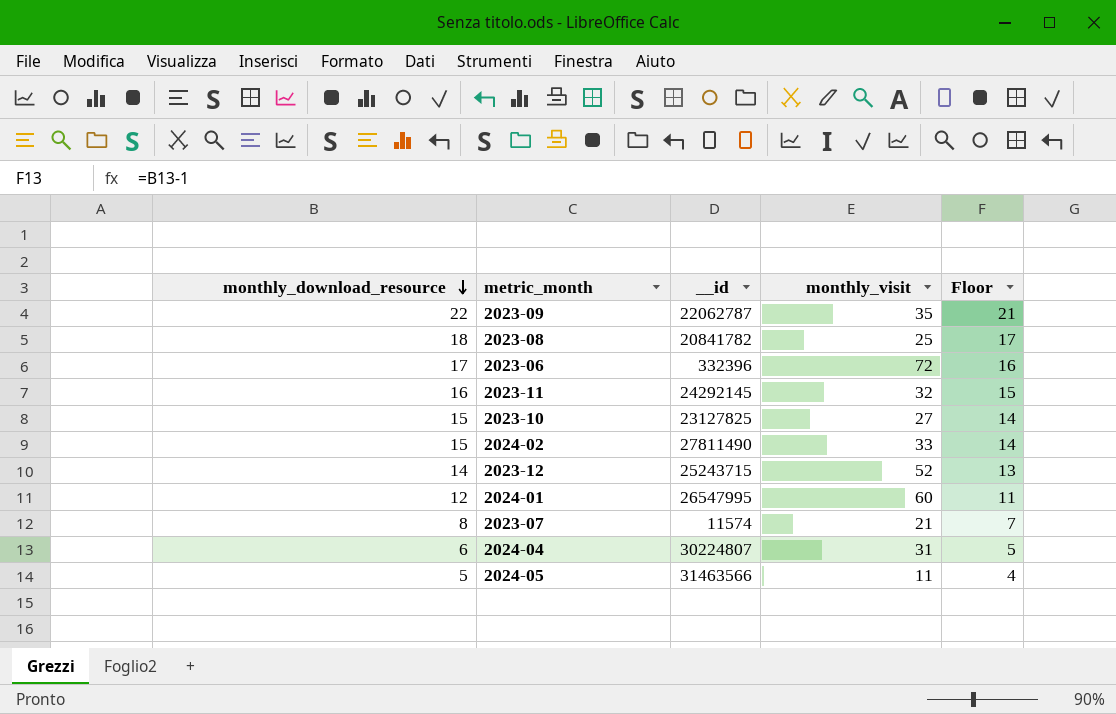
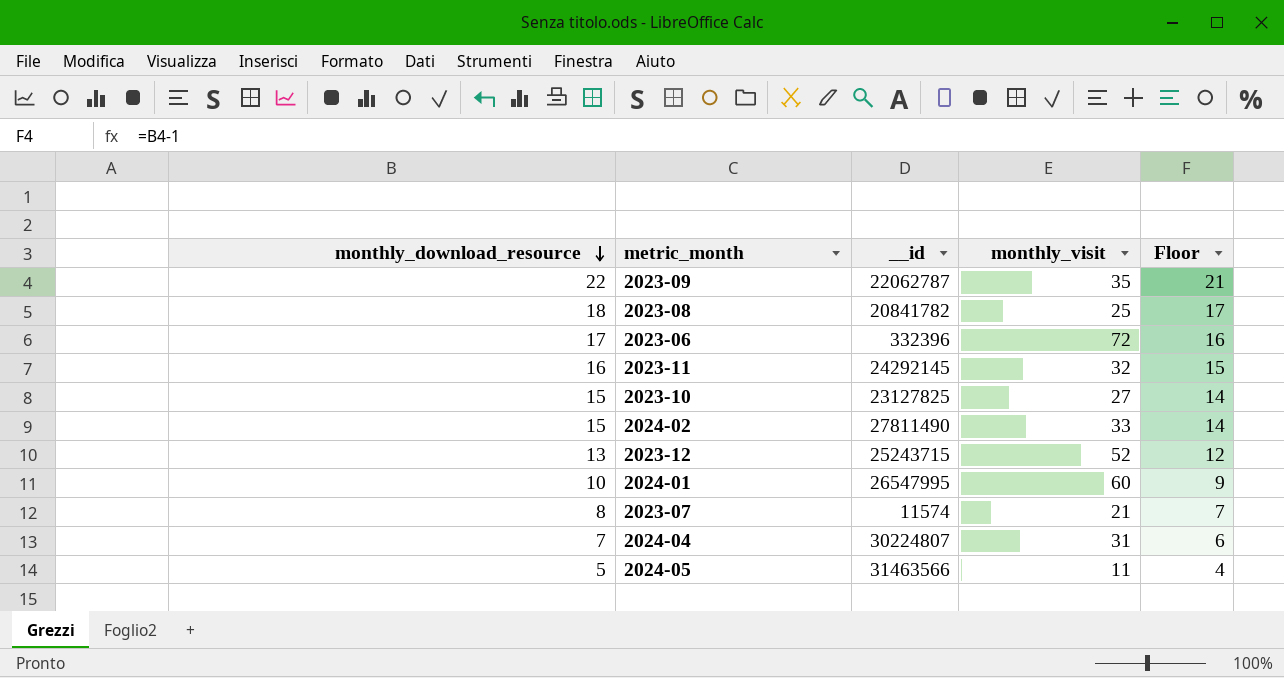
2023-12 | monthly_download_resource: 14 -> 13
2023-12 | Floor: 13 -> 12
2024-01 | monthly_download_resource: 12 -> 10
2024-01 | Floor: 11 -> 9
2024-04 | monthly_download_resource: 6 -> 7
2024-04 | Floor: 5 -> 6

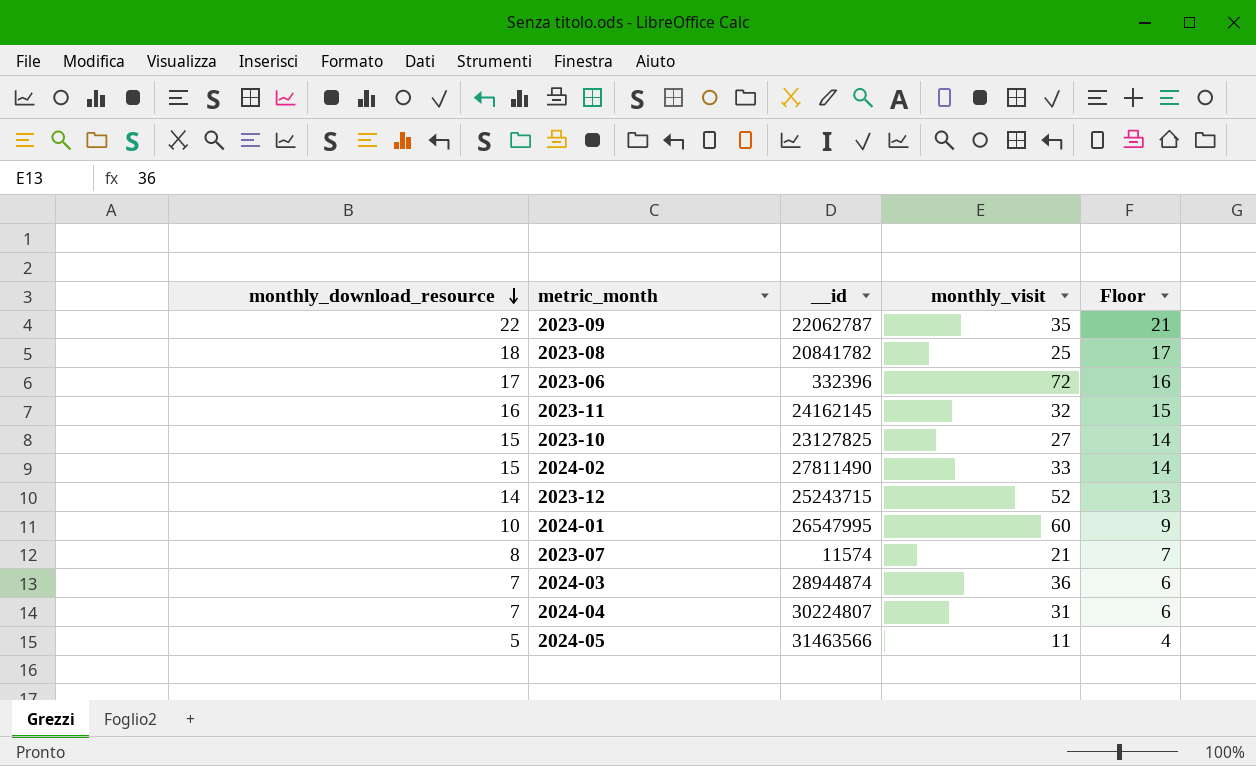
2023-11 | __id: 24292145 -> 24162145
2023-12 | monthly_download_resource: 13 -> 14
2023-12 | Floor: 12 -> 13
row 2024-03: none -> 7 | 28944874 | 36 | 6

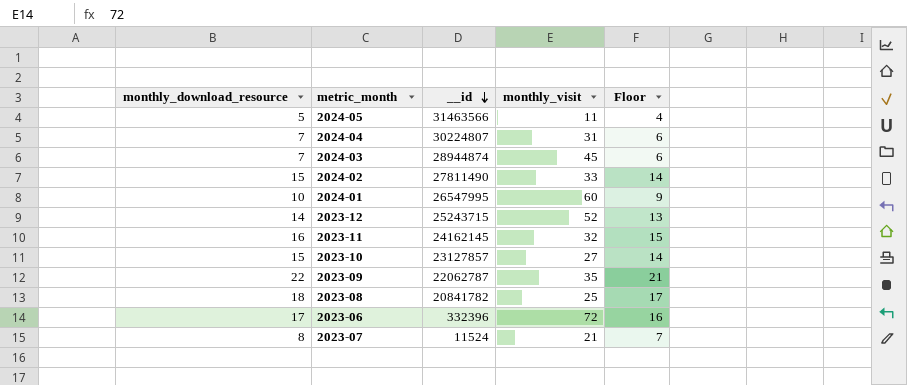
row order: monthly_download_resource descending -> __id descending
2024-03 | monthly_visit: 36 -> 45
2023-10 | __id: 23127825 -> 23127857
2023-07 | __id: 11574 -> 11524

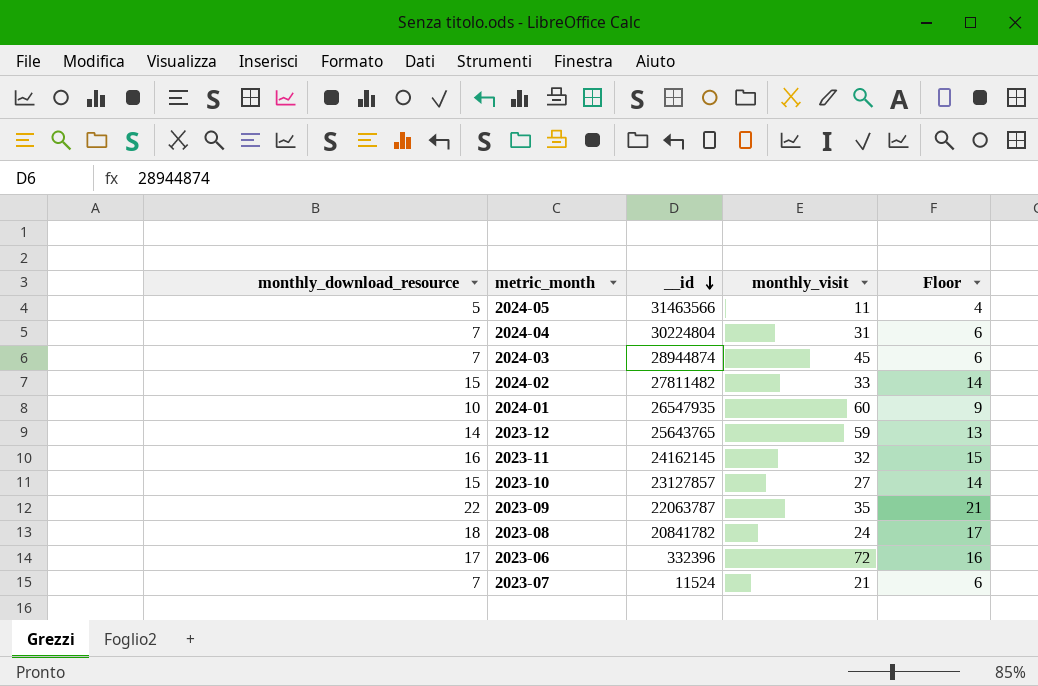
2024-04 | __id: 30224807 -> 30224804
2024-02 | __id: 27811490 -> 27811482
2024-01 | __id: 26547995 -> 26547935
2023-12 | __id: 25243715 -> 25643765
2023-12 | monthly_visit: 52 -> 59
2023-09 | __id: 22062787 -> 22063787
2023-08 | monthly_visit: 25 -> 24
2023-07 | monthly_download_resource: 8 -> 7
2023-07 | Floor: 7 -> 6

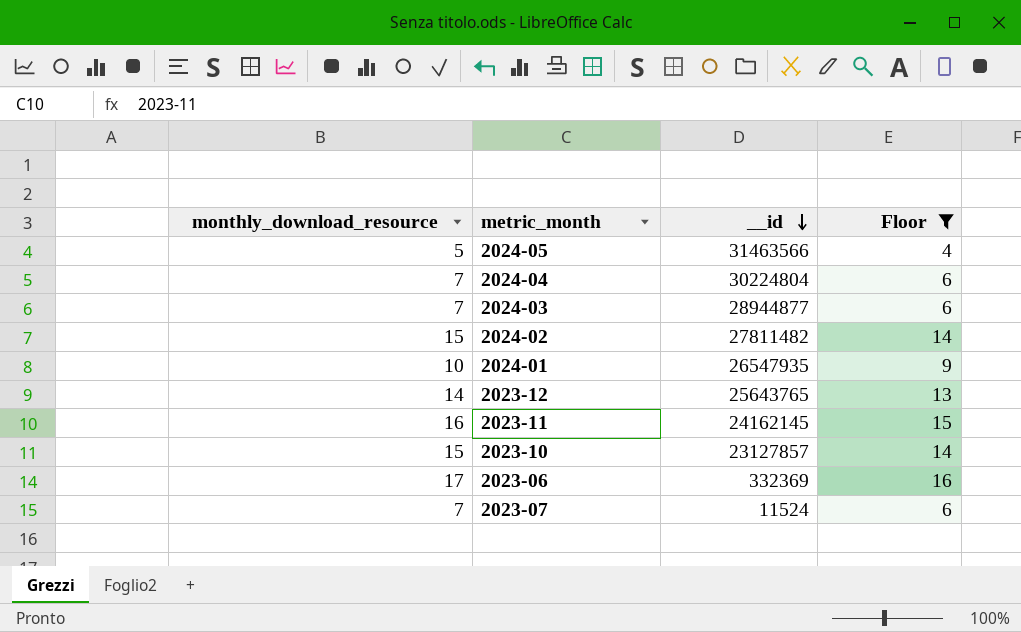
filter: none -> Floor <= 16
column monthly_visit | position: 4 -> none
2024-03 | __id: 28944874 -> 28944877
2023-06 | __id: 332396 -> 332369

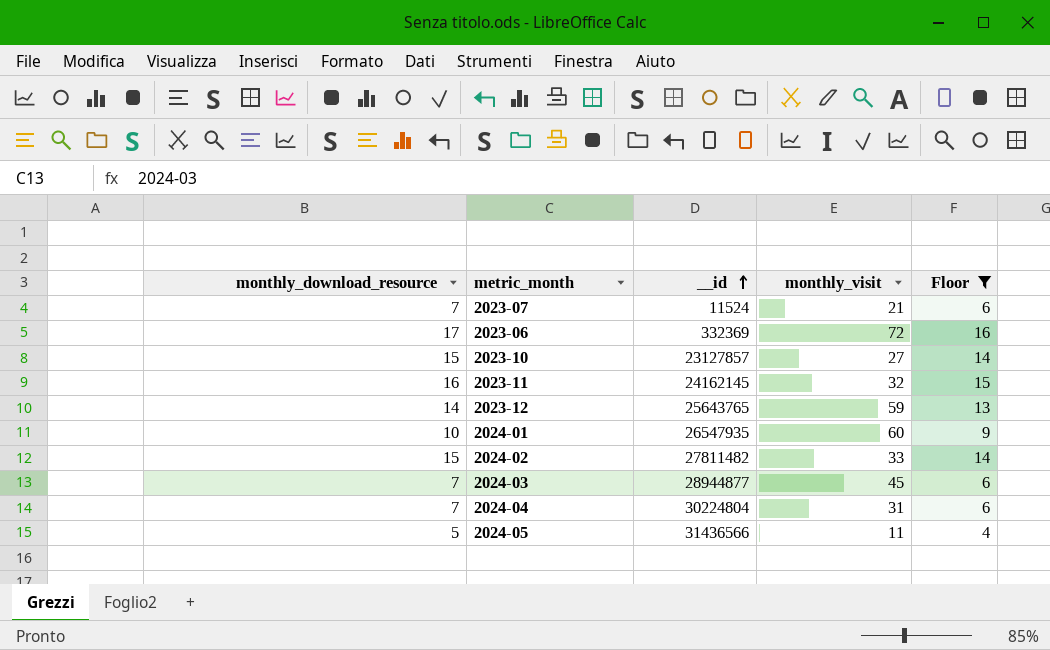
row order: __id descending -> __id ascending
column monthly_visit | position: none -> 4
2024-05 | __id: 31463566 -> 31436566

